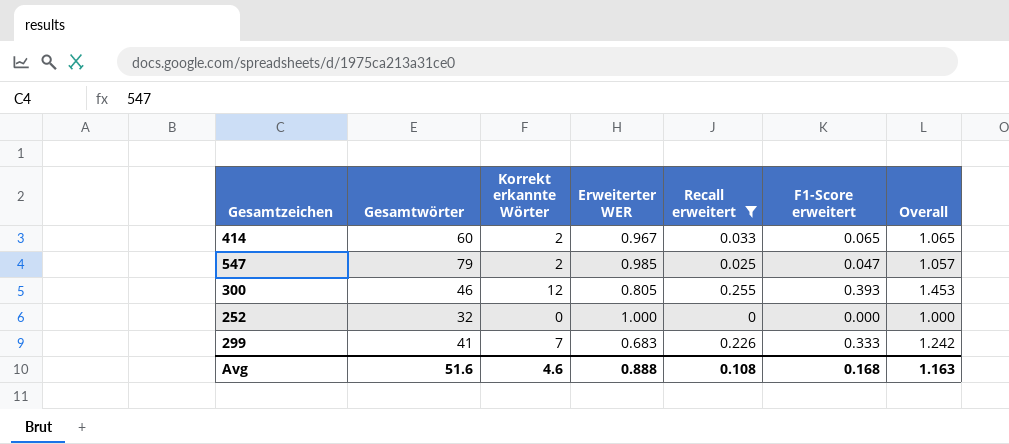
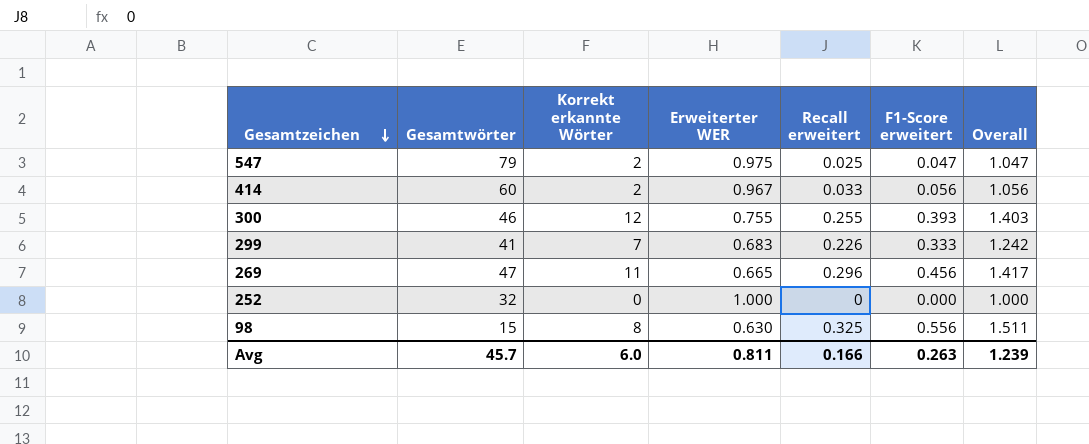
filter: Recall erweitert <= 0.255 -> none
row order: none -> Gesamtzeichen descending
547 | Erweiterter WER: 0.985 -> 0.975
547 | Overall: 1.057 -> 1.047
414 | F1-Score erweitert: 0.065 -> 0.056
414 | Overall: 1.065 -> 1.056
300 | Erweiterter WER: 0.805 -> 0.755
300 | Overall: 1.453 -> 1.403
Avg | Gesamtwörter: 51.6 -> 45.7
Avg | Korrekt erkannte Wörter: 4.6 -> 6.0
Avg | Erweiterter WER: 0.888 -> 0.811
Avg | Recall erweitert: 0.108 -> 0.166
Avg | F1-Score erweitert: 0.168 -> 0.263
Avg | Overall: 1.163 -> 1.239

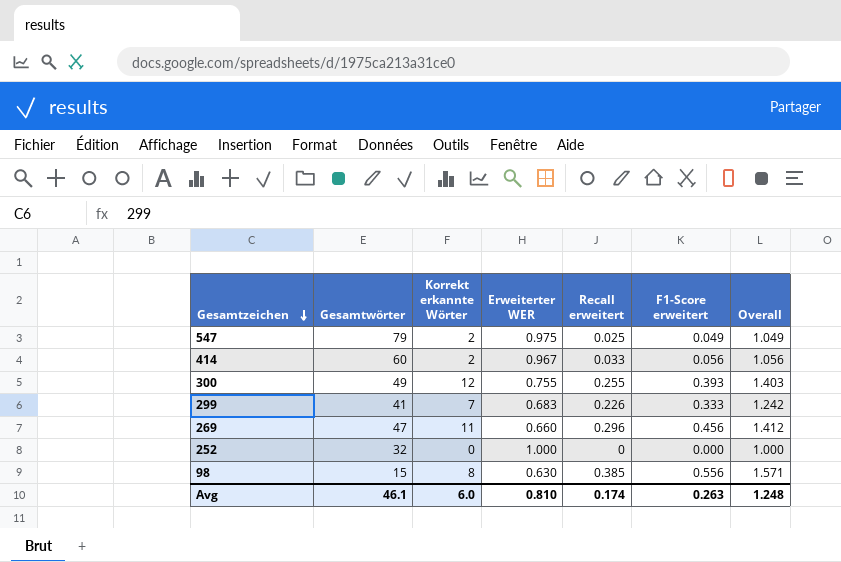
547 | F1-Score erweitert: 0.047 -> 0.049
547 | Overall: 1.047 -> 1.049
300 | Gesamtwörter: 46 -> 49
269 | Erweiterter WER: 0.665 -> 0.660
269 | Overall: 1.417 -> 1.412
98 | Recall erweitert: 0.325 -> 0.385
98 | Overall: 1.511 -> 1.571
Avg | Gesamtwörter: 45.7 -> 46.1
Avg | Erweiterter WER: 0.811 -> 0.810
Avg | Recall erweitert: 0.166 -> 0.174
Avg | Overall: 1.239 -> 1.248

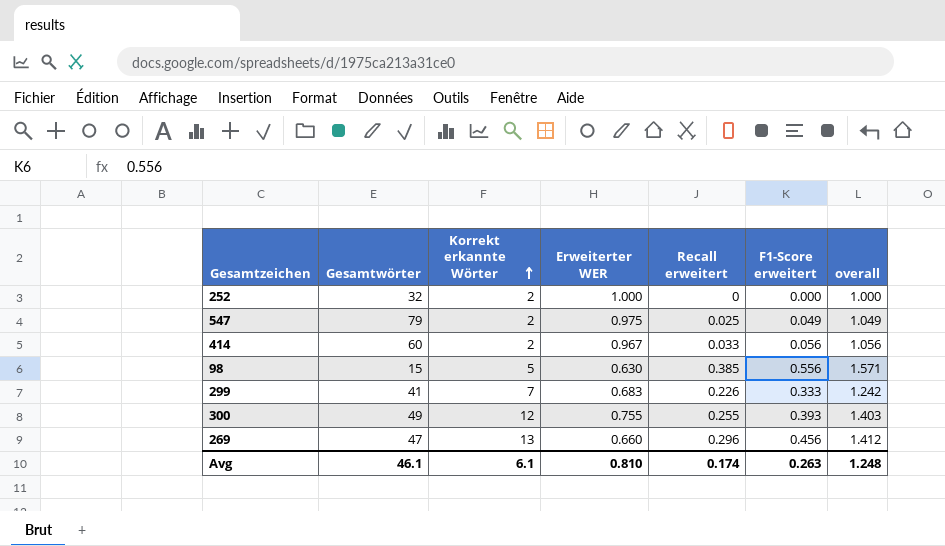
row order: Gesamtzeichen descending -> Korrekt erkannte Wörter ascending
column name: Overall -> overall
252 | Korrekt erkannte Wörter: 0 -> 2
98 | Korrekt erkannte Wörter: 8 -> 5
269 | Korrekt erkannte Wörter: 11 -> 13
Avg | Korrekt erkannte Wörter: 6.0 -> 6.1

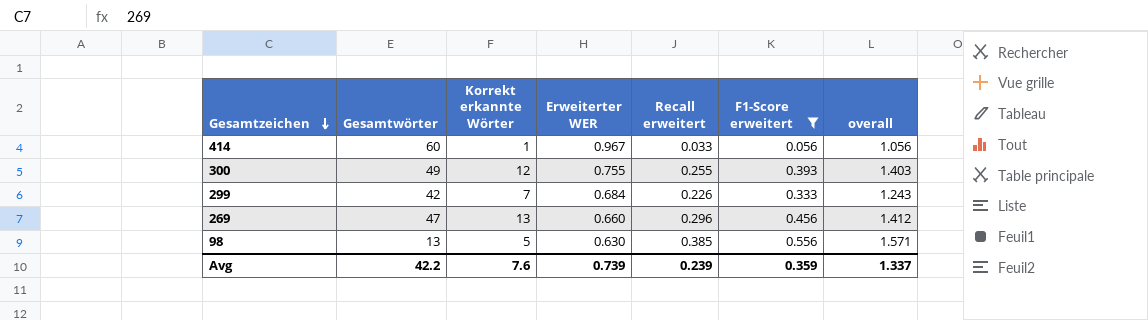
filter: none -> F1-Score erweitert >= 0.056
row order: Korrekt erkannte Wörter ascending -> Gesamtzeichen descending
414 | Korrekt erkannte Wörter: 2 -> 1
299 | Gesamtwörter: 41 -> 42
299 | Erweiterter WER: 0.683 -> 0.684
299 | overall: 1.242 -> 1.243
98 | Gesamtwörter: 15 -> 13
Avg | Gesamtwörter: 46.1 -> 42.2
Avg | Korrekt erkannte Wörter: 6.1 -> 7.6
Avg | Erweiterter WER: 0.810 -> 0.739
Avg | Recall erweitert: 0.174 -> 0.239
Avg | F1-Score erweitert: 0.263 -> 0.359
Avg | overall: 1.248 -> 1.337

